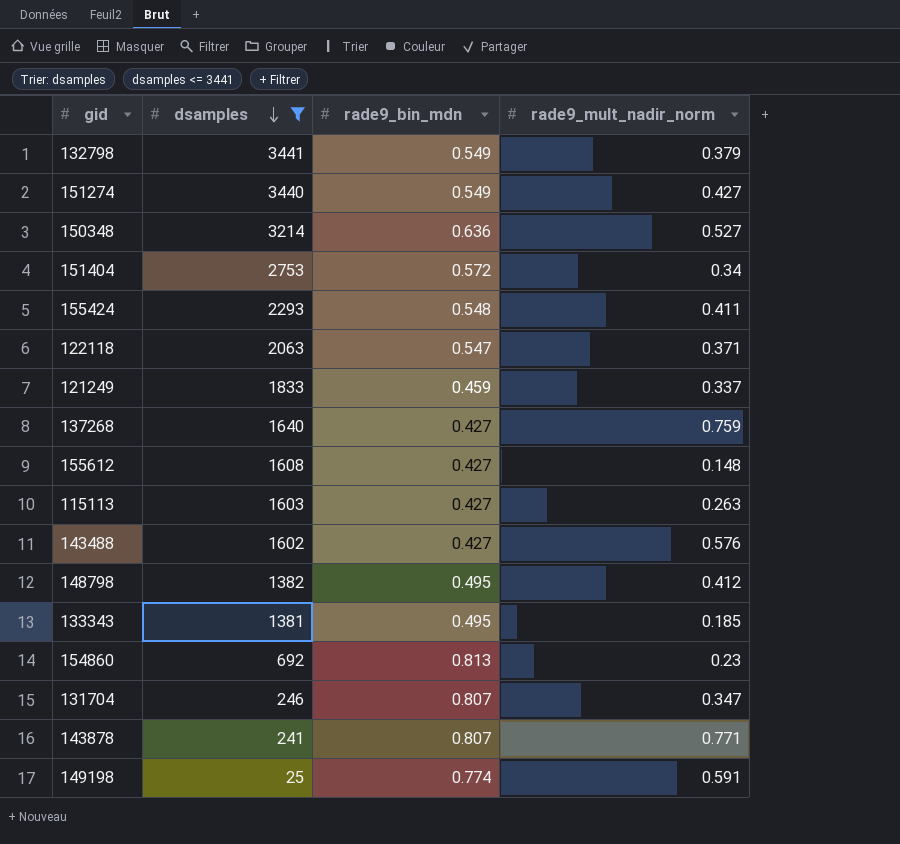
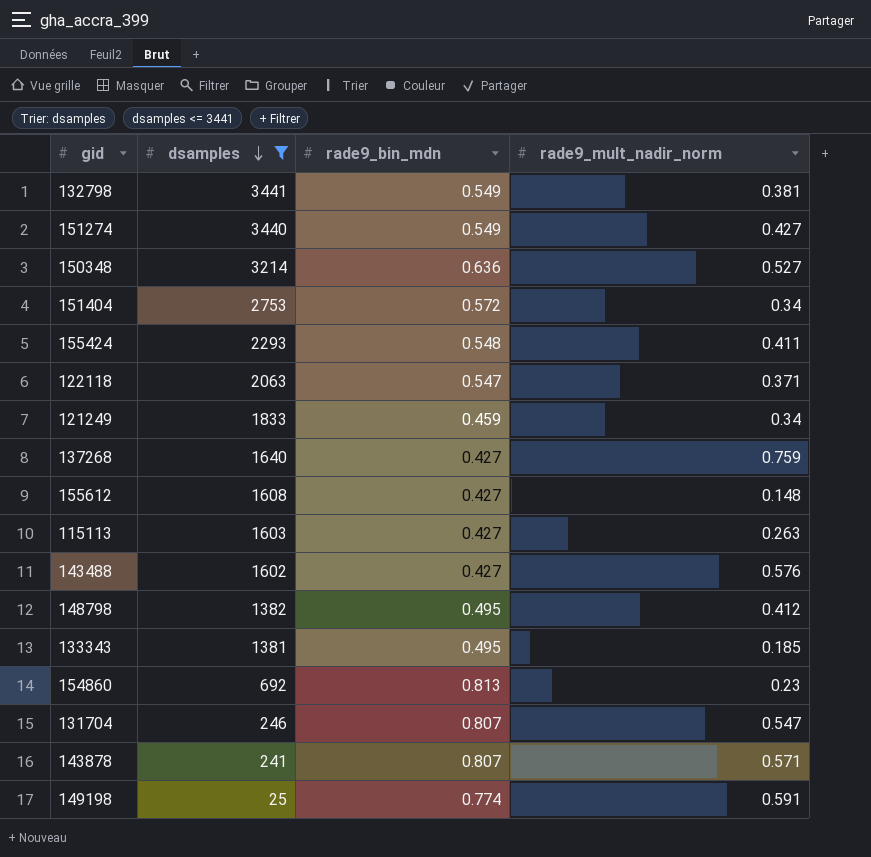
132798 | rade9_mult_nadir_norm: 0.379 -> 0.381
121249 | rade9_mult_nadir_norm: 0.337 -> 0.34
131704 | rade9_mult_nadir_norm: 0.347 -> 0.547
143878 | rade9_mult_nadir_norm: 0.771 -> 0.571

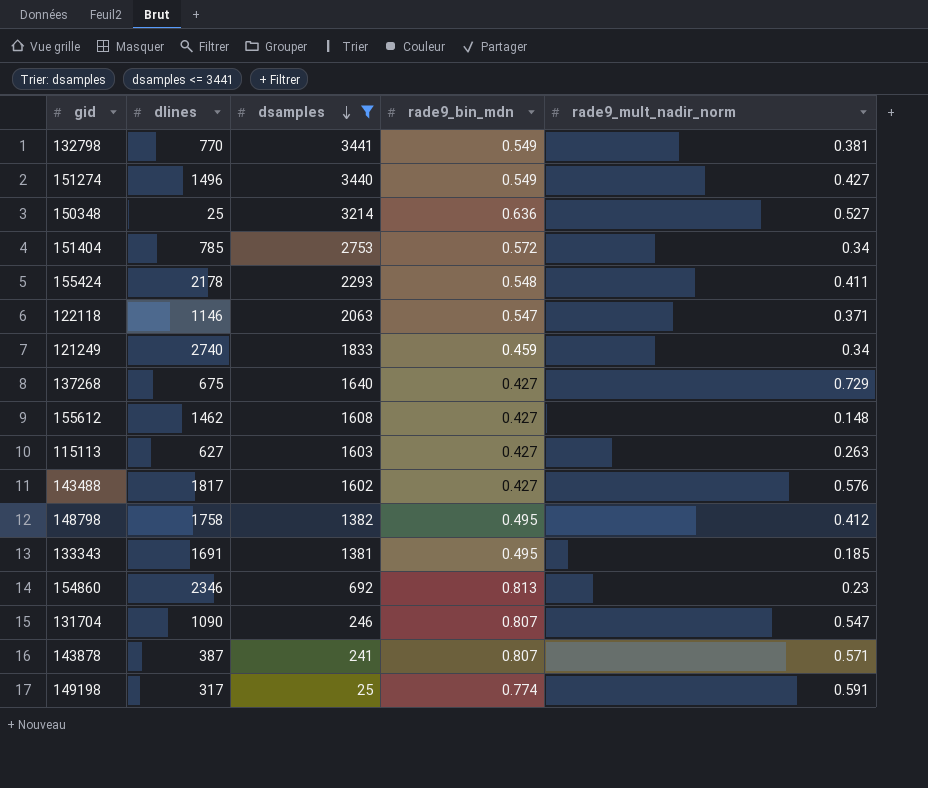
column dlines | position: none -> 2
137268 | rade9_mult_nadir_norm: 0.759 -> 0.729

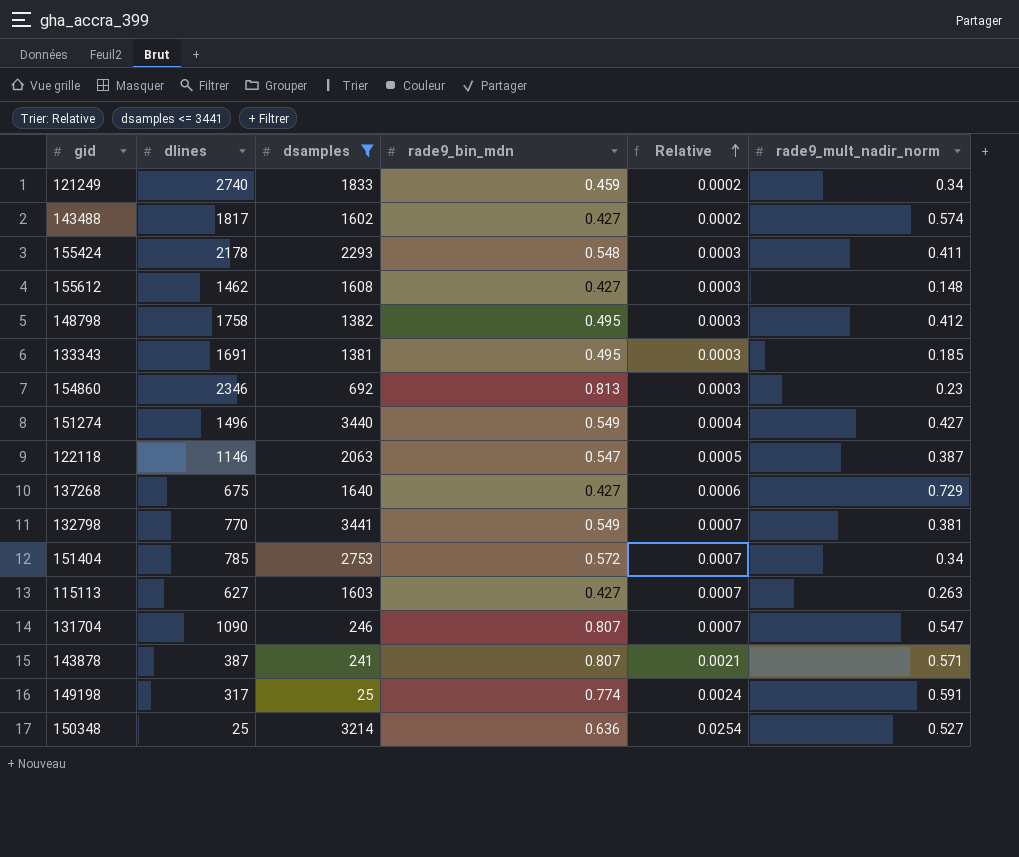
row order: dsamples descending -> Relative ascending
column Relative | formula: none -> [rade9_bin_mdn] / [dlines]
143488 | rade9_mult_nadir_norm: 0.576 -> 0.574
122118 | rade9_mult_nadir_norm: 0.371 -> 0.387

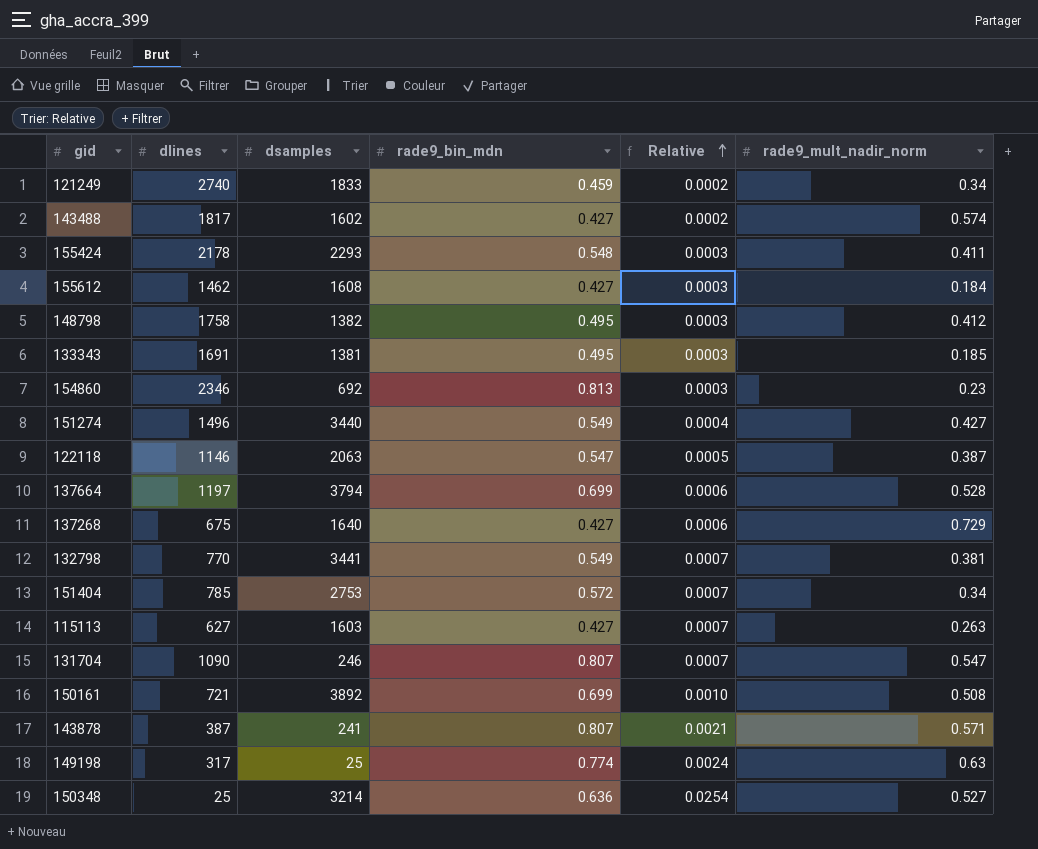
filter: dsamples <= 3441 -> none
155612 | rade9_mult_nadir_norm: 0.148 -> 0.184
149198 | rade9_mult_nadir_norm: 0.591 -> 0.63

